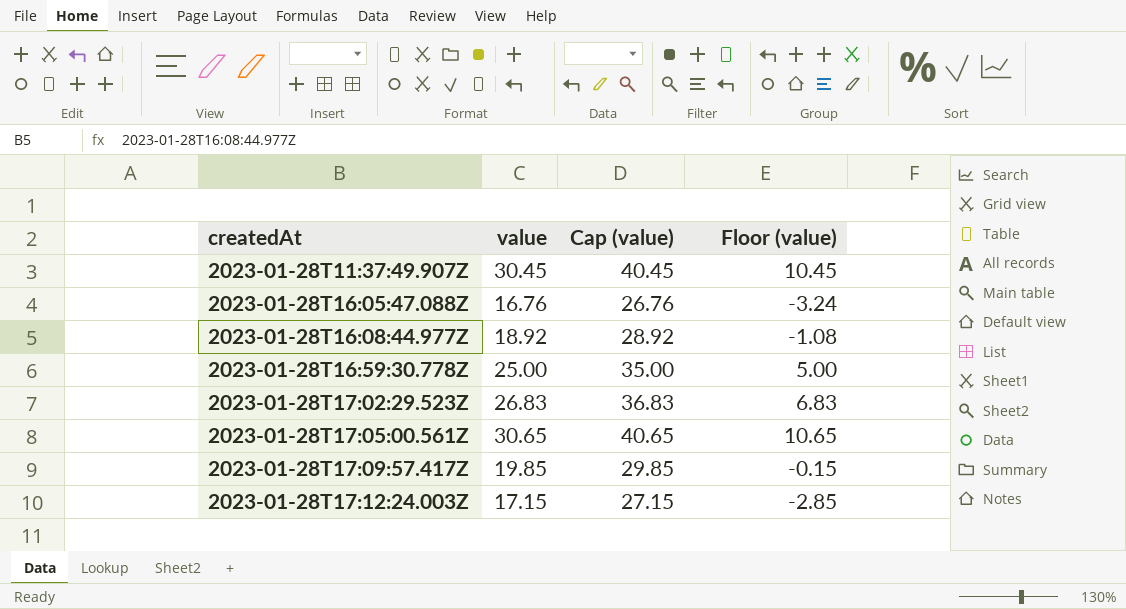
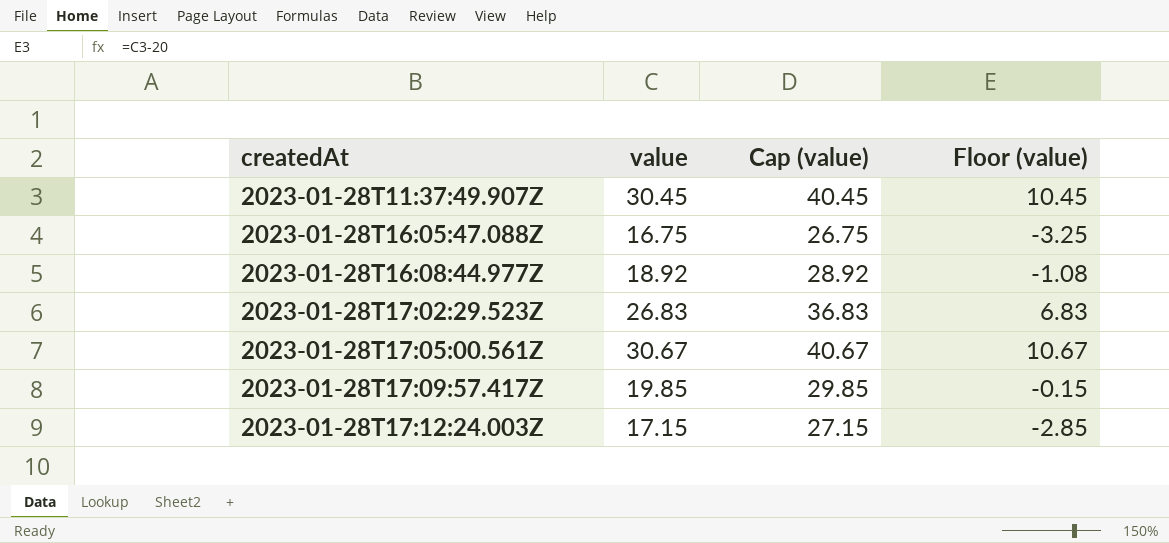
row 2023-01-28T16:59:30.778Z: 25.00 | 35.00 | 5.00 -> none
2023-01-28T16:05:47.088Z | value: 16.76 -> 16.75
2023-01-28T16:05:47.088Z | Cap (value): 26.76 -> 26.75
2023-01-28T16:05:47.088Z | Floor (value): -3.24 -> -3.25
2023-01-28T17:05:00.561Z | value: 30.65 -> 30.67
2023-01-28T17:05:00.561Z | Cap (value): 40.65 -> 40.67
2023-01-28T17:05:00.561Z | Floor (value): 10.65 -> 10.67

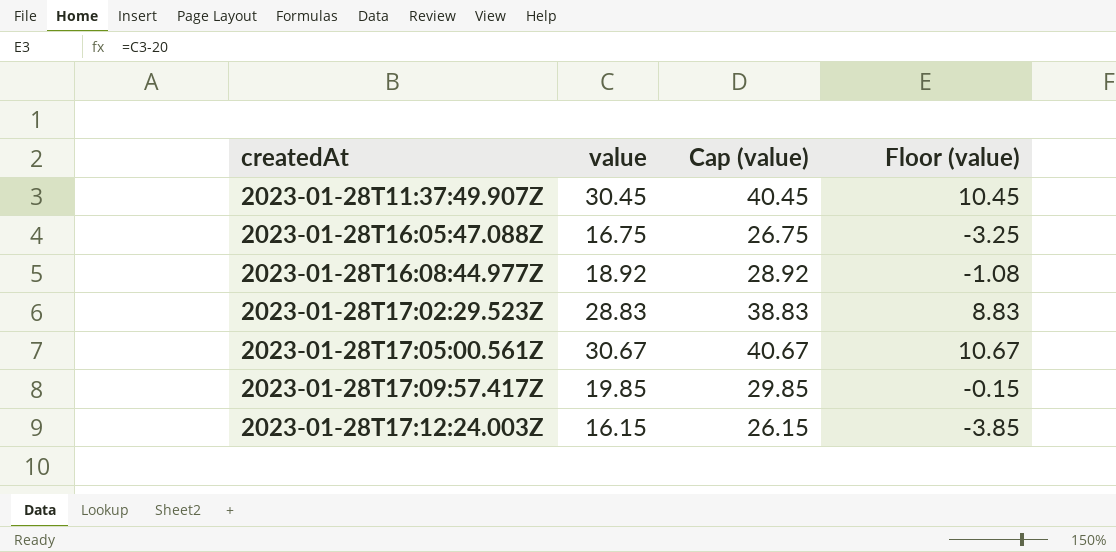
2023-01-28T17:02:29.523Z | value: 26.83 -> 28.83
2023-01-28T17:02:29.523Z | Cap (value): 36.83 -> 38.83
2023-01-28T17:02:29.523Z | Floor (value): 6.83 -> 8.83
2023-01-28T17:12:24.003Z | value: 17.15 -> 16.15
2023-01-28T17:12:24.003Z | Cap (value): 27.15 -> 26.15
2023-01-28T17:12:24.003Z | Floor (value): -2.85 -> -3.85

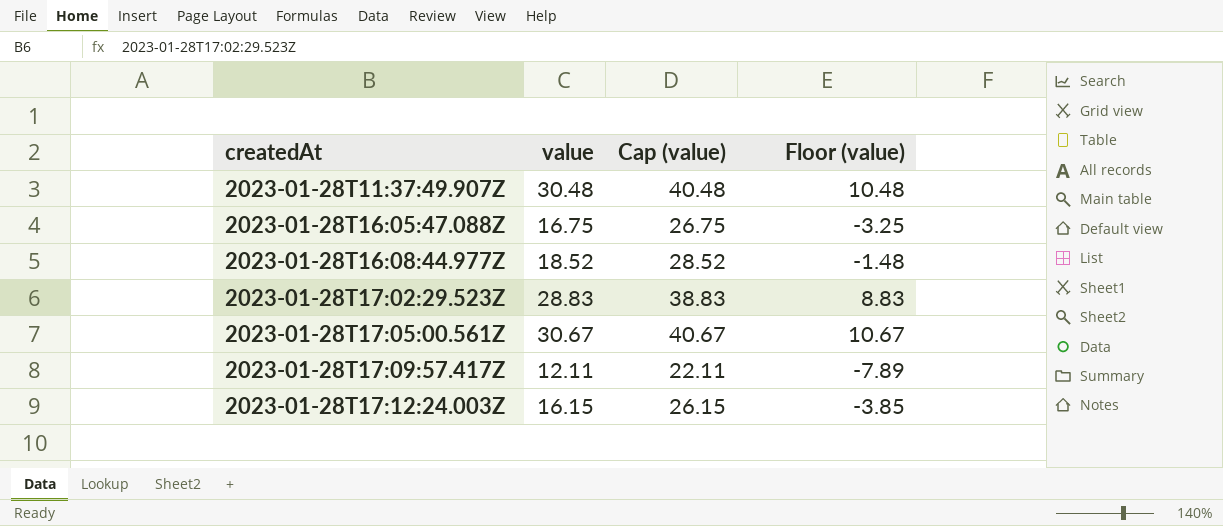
2023-01-28T11:37:49.907Z | value: 30.45 -> 30.48
2023-01-28T11:37:49.907Z | Cap (value): 40.45 -> 40.48
2023-01-28T11:37:49.907Z | Floor (value): 10.45 -> 10.48
2023-01-28T16:08:44.977Z | value: 18.92 -> 18.52
2023-01-28T16:08:44.977Z | Cap (value): 28.92 -> 28.52
2023-01-28T16:08:44.977Z | Floor (value): -1.08 -> -1.48
2023-01-28T17:09:57.417Z | value: 19.85 -> 12.11
2023-01-28T17:09:57.417Z | Cap (value): 29.85 -> 22.11
2023-01-28T17:09:57.417Z | Floor (value): -0.15 -> -7.89

